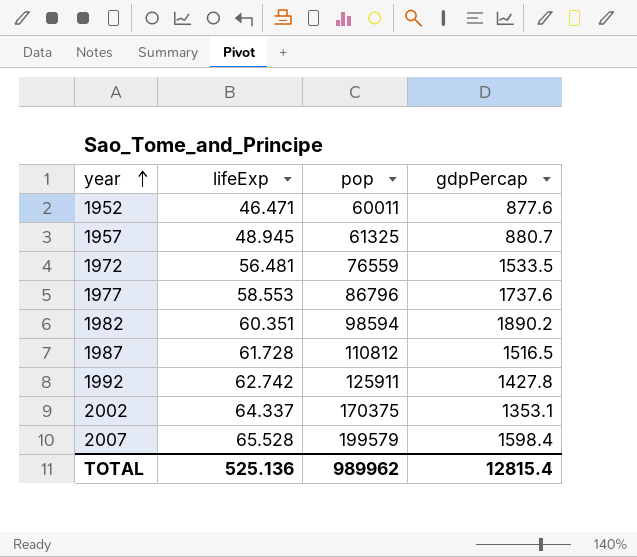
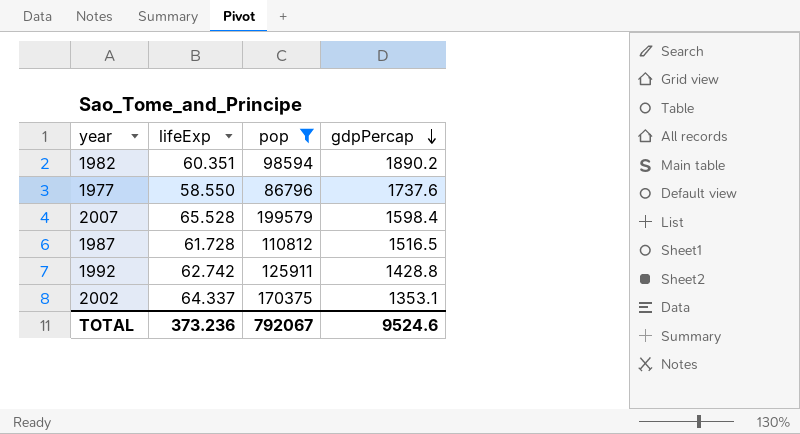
filter: none -> pop >= 86796
row order: year ascending -> gdpPercap descending
1977 | lifeExp: 58.553 -> 58.550
1992 | gdpPercap: 1427.8 -> 1428.8
TOTAL | lifeExp: 525.136 -> 373.236
TOTAL | pop: 989962 -> 792067
TOTAL | gdpPercap: 12815.4 -> 9524.6

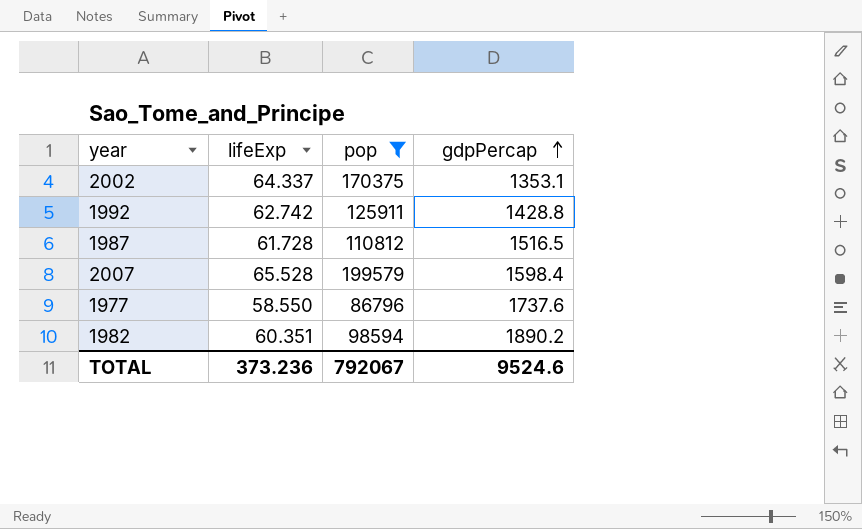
row order: gdpPercap descending -> gdpPercap ascending

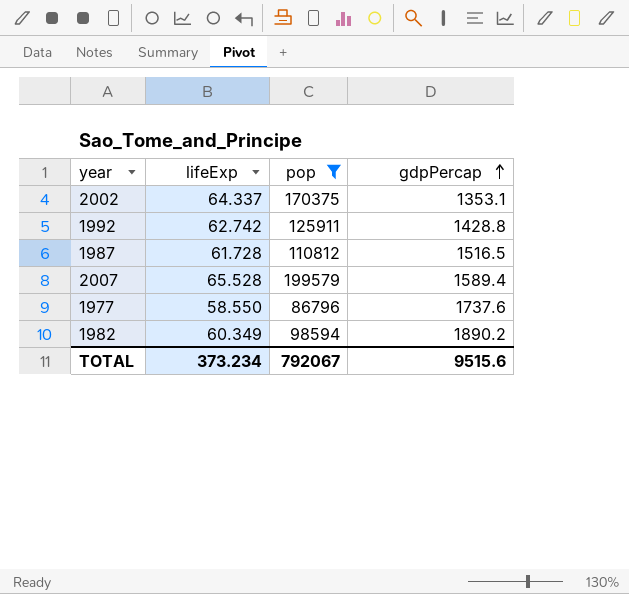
2007 | gdpPercap: 1598.4 -> 1589.4
1982 | lifeExp: 60.351 -> 60.349
TOTAL | lifeExp: 373.236 -> 373.234
TOTAL | gdpPercap: 9524.6 -> 9515.6

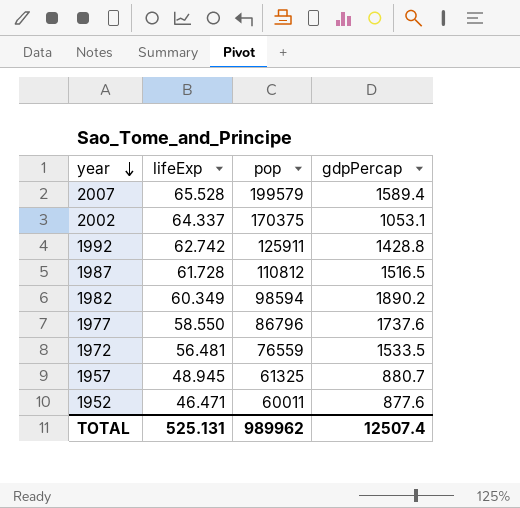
filter: pop >= 86796 -> none
row order: gdpPercap ascending -> year descending
2002 | gdpPercap: 1353.1 -> 1053.1
TOTAL | lifeExp: 373.234 -> 525.131
TOTAL | pop: 792067 -> 989962
TOTAL | gdpPercap: 9515.6 -> 12507.4

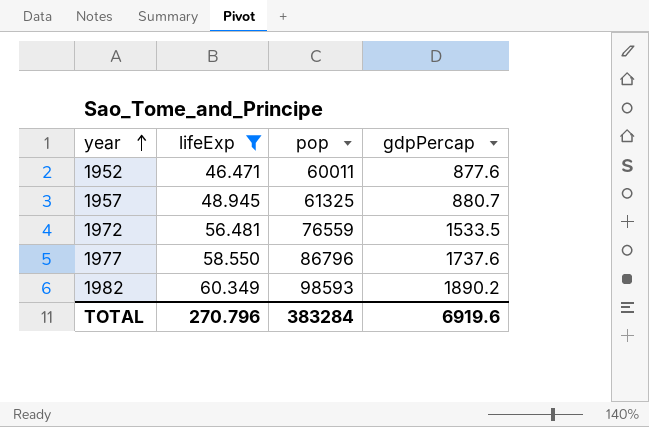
filter: none -> lifeExp <= 60.349
row order: year descending -> year ascending
1982 | pop: 98594 -> 98593
TOTAL | lifeExp: 525.131 -> 270.796
TOTAL | pop: 989962 -> 383284
TOTAL | gdpPercap: 12507.4 -> 6919.6

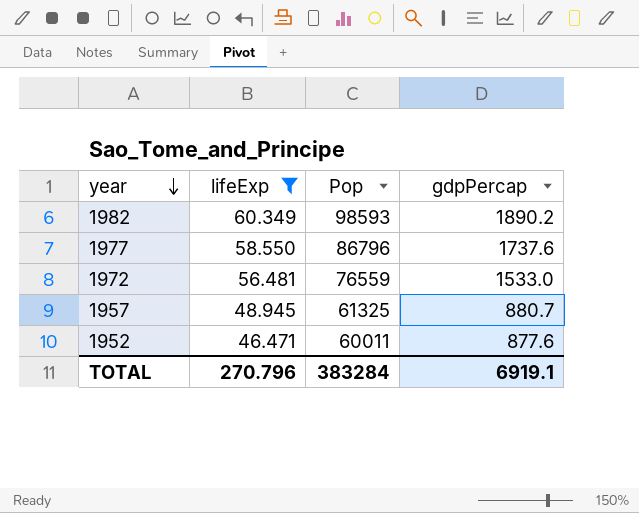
row order: year ascending -> year descending
column name: pop -> Pop
1972 | gdpPercap: 1533.5 -> 1533.0
TOTAL | gdpPercap: 6919.6 -> 6919.1

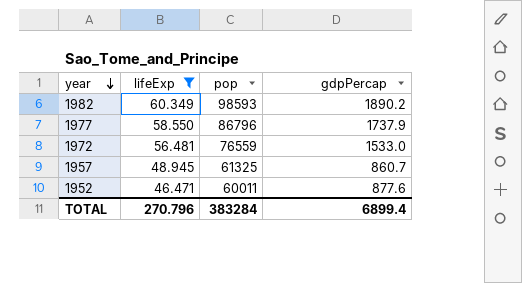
column name: Pop -> pop
1977 | gdpPercap: 1737.6 -> 1737.9
1957 | gdpPercap: 880.7 -> 860.7
TOTAL | gdpPercap: 6919.1 -> 6899.4

